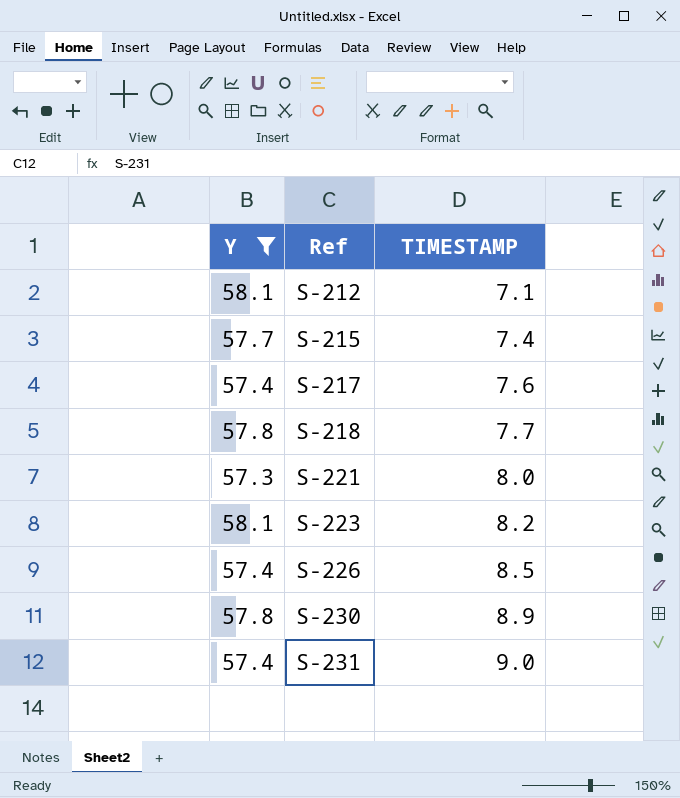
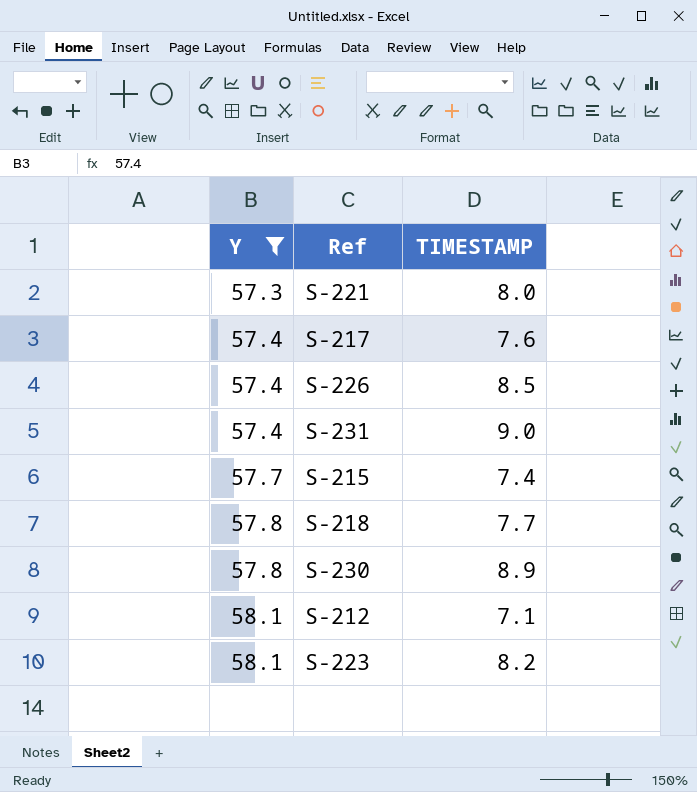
row order: Ref ascending -> Y ascending

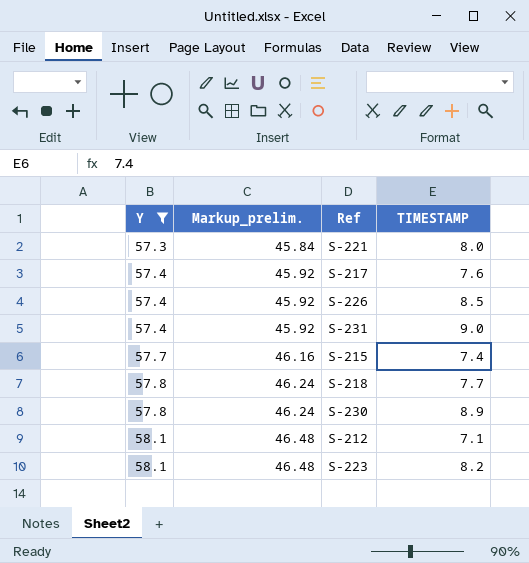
column Markup_prelim. | formula: none -> [Y] * 0.8

